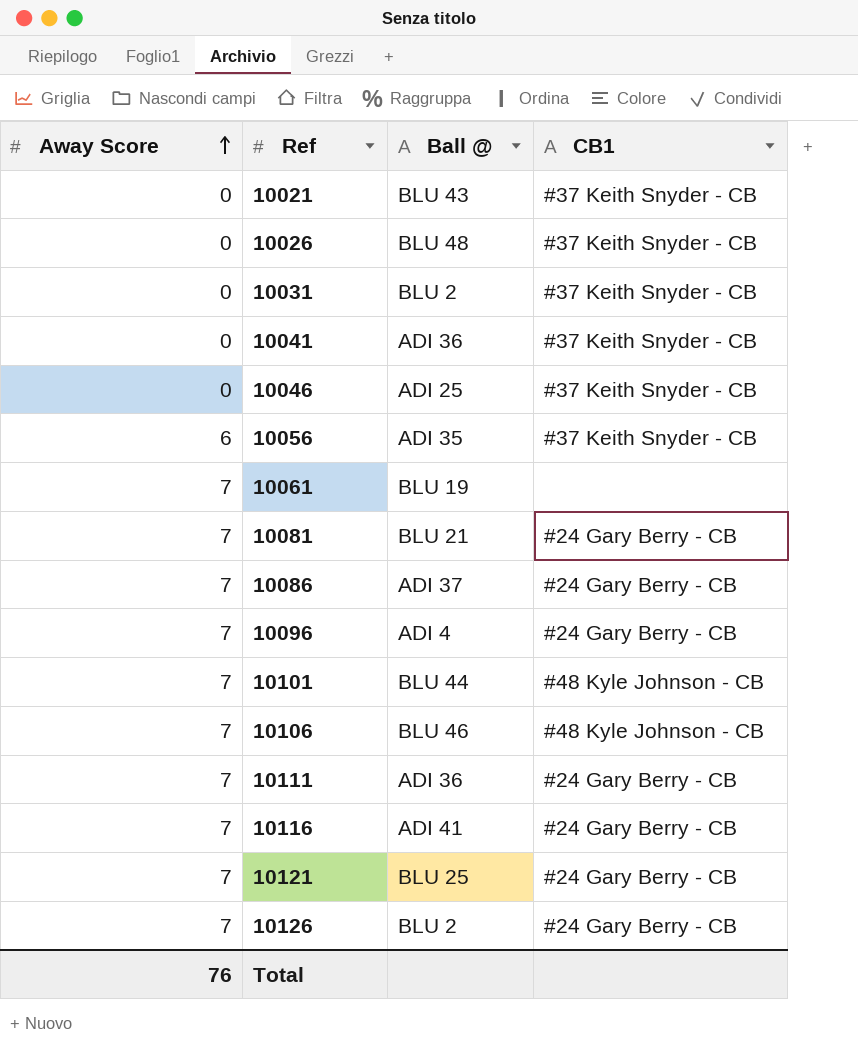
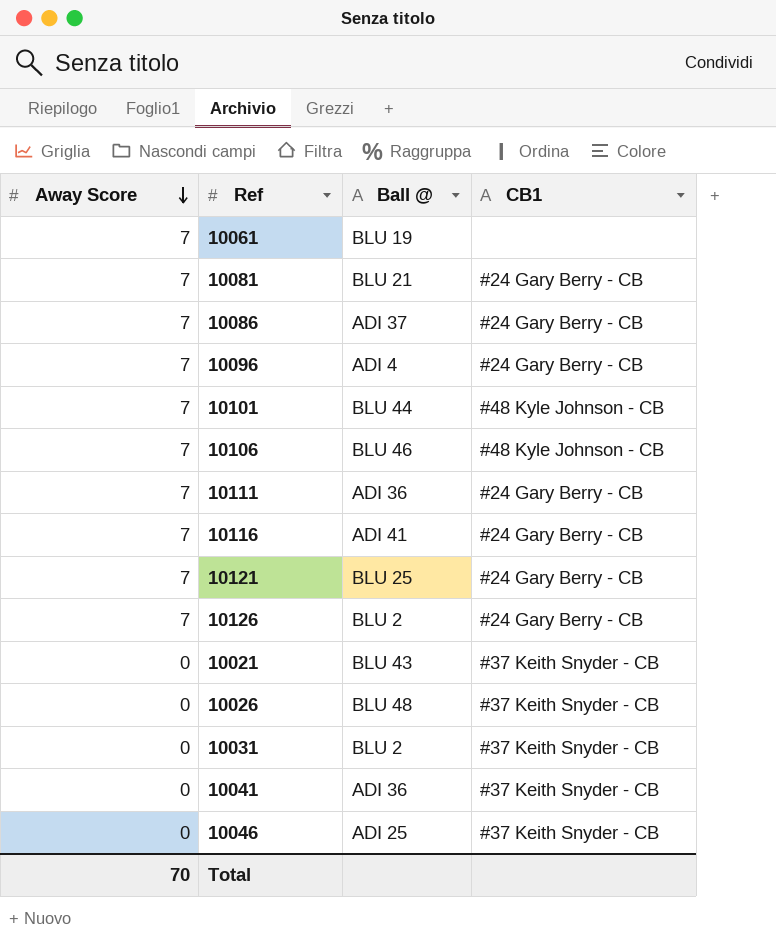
row order: Away Score ascending -> Away Score descending
row 10056: 6 | ADI 35 | #37 Keith Snyder - CB -> none
Total | Away Score: 76 -> 70

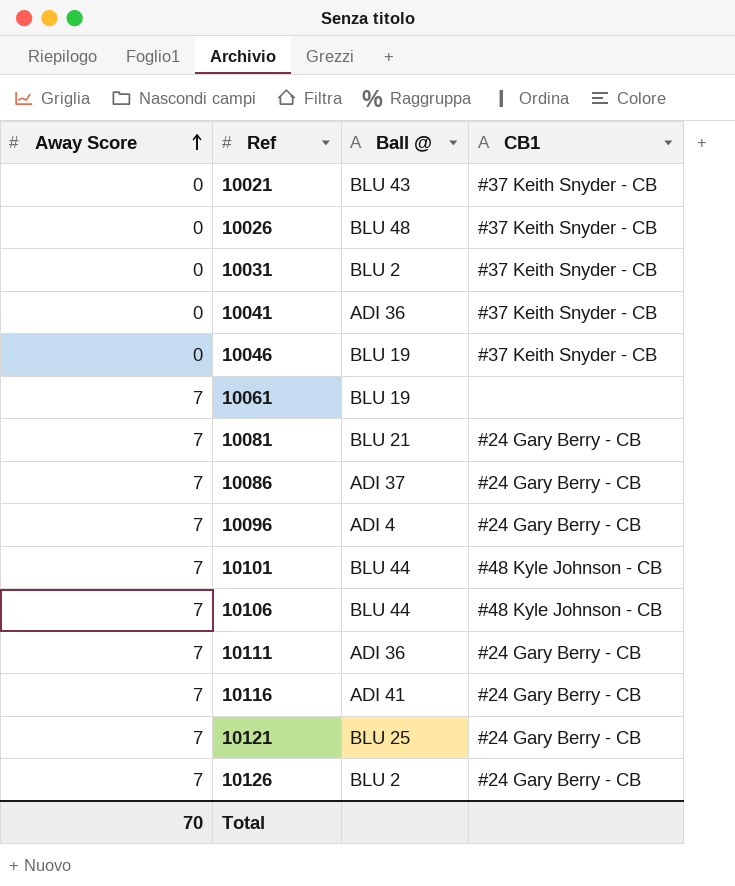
row order: Away Score descending -> Away Score ascending
10046 | Ball @: ADI 25 -> BLU 19
10106 | Ball @: BLU 46 -> BLU 44

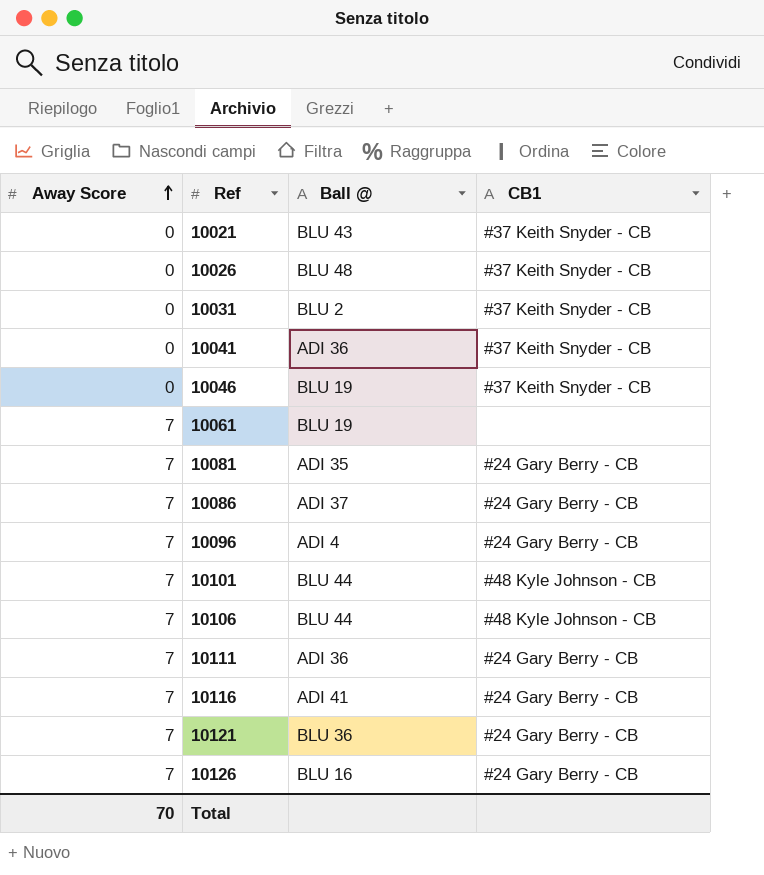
10081 | Ball @: BLU 21 -> ADI 35
10121 | Ball @: BLU 25 -> BLU 36
10126 | Ball @: BLU 2 -> BLU 16

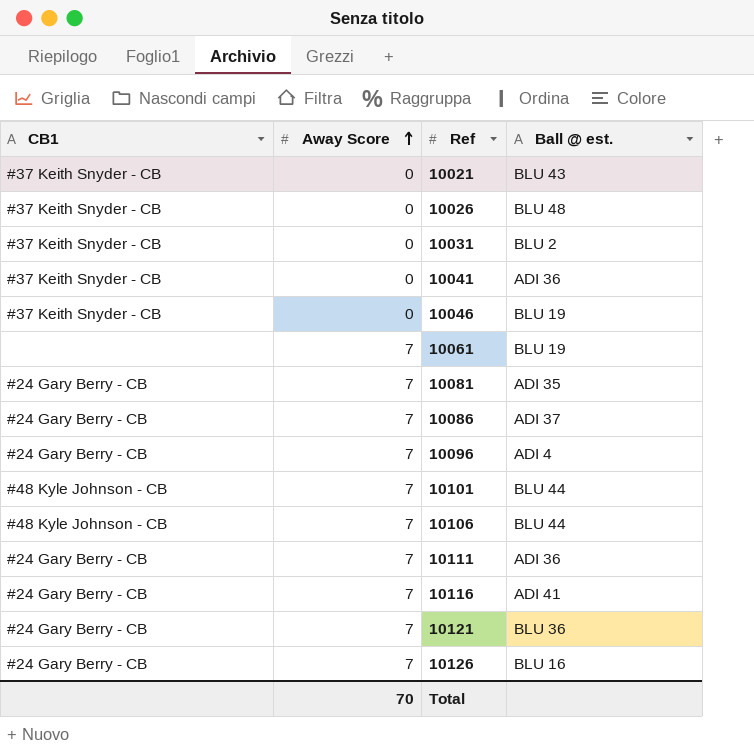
column CB1 | position: 4 -> 1
column name: Ball @ -> Ball @ est.

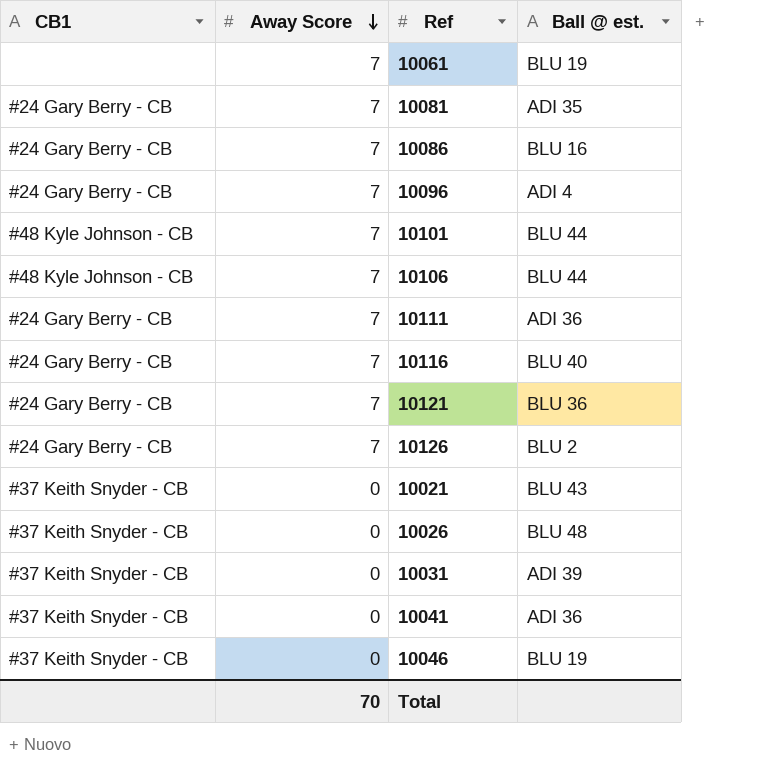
row order: Away Score ascending -> Away Score descending
10086 | Ball @ est.: ADI 37 -> BLU 16
10116 | Ball @ est.: ADI 41 -> BLU 40
10126 | Ball @ est.: BLU 16 -> BLU 2
10031 | Ball @ est.: BLU 2 -> ADI 39

